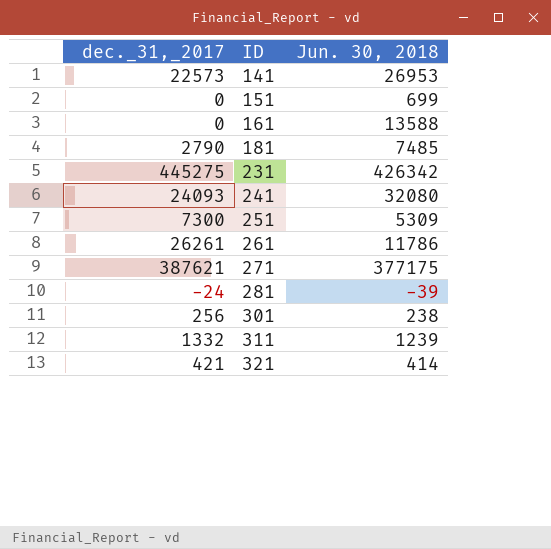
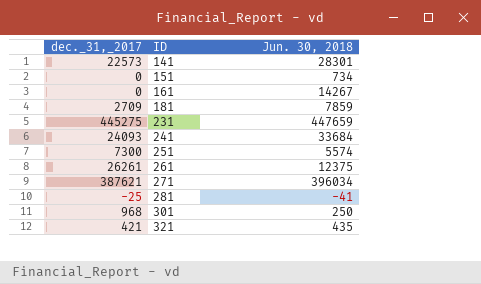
row 311: 1332 | 1239 -> none
141 | Jun. 30, 2018: 26953 -> 28301
151 | Jun. 30, 2018: 699 -> 734
161 | Jun. 30, 2018: 13588 -> 14267
181 | dec._31,_2017: 2790 -> 2709
181 | Jun. 30, 2018: 7485 -> 7859
231 | Jun. 30, 2018: 426342 -> 447659
241 | Jun. 30, 2018: 32080 -> 33684
251 | Jun. 30, 2018: 5309 -> 5574
261 | Jun. 30, 2018: 11786 -> 12375
271 | Jun. 30, 2018: 377175 -> 396034
281 | dec._31,_2017: -24 -> -25
281 | Jun. 30, 2018: -39 -> -41
301 | dec._31,_2017: 256 -> 968
301 | Jun. 30, 2018: 238 -> 250
321 | Jun. 30, 2018: 414 -> 435

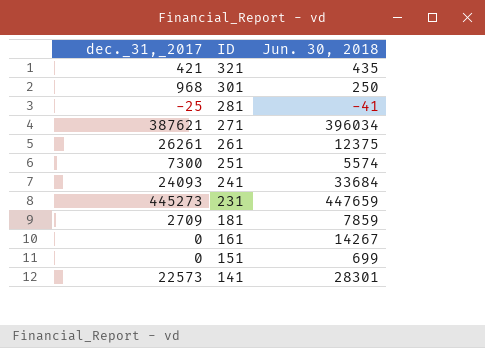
row order: ID ascending -> ID descending
231 | dec._31,_2017: 445275 -> 445273
151 | Jun. 30, 2018: 734 -> 699

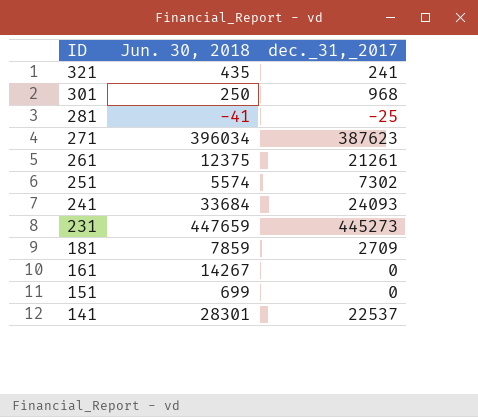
column dec._31,_2017 | position: 1 -> 3
321 | dec._31,_2017: 421 -> 241
271 | dec._31,_2017: 387621 -> 387623
261 | dec._31,_2017: 26261 -> 21261
251 | dec._31,_2017: 7300 -> 7302
141 | dec._31,_2017: 22573 -> 22537

